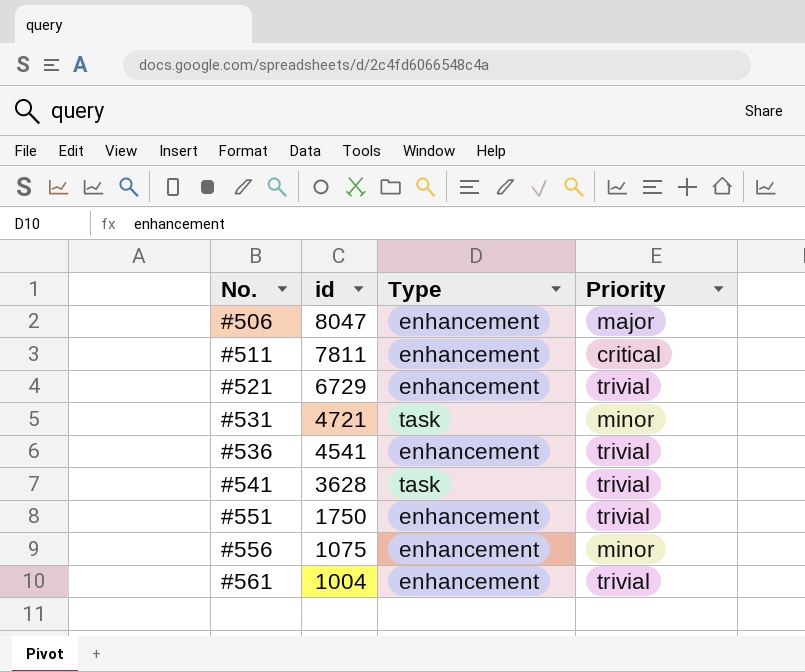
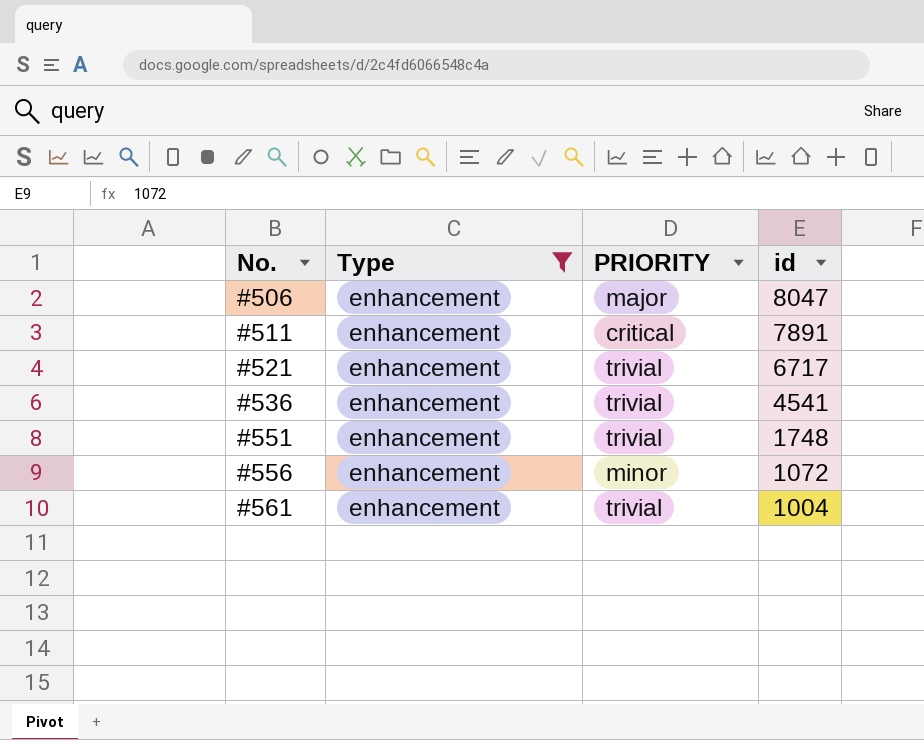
filter: none -> Type = enhancement
column name: Priority -> PRIORITY
column id | position: 2 -> 4
#511 | id: 7811 -> 7891
#521 | id: 6729 -> 6717
#551 | id: 1750 -> 1748
#556 | id: 1075 -> 1072

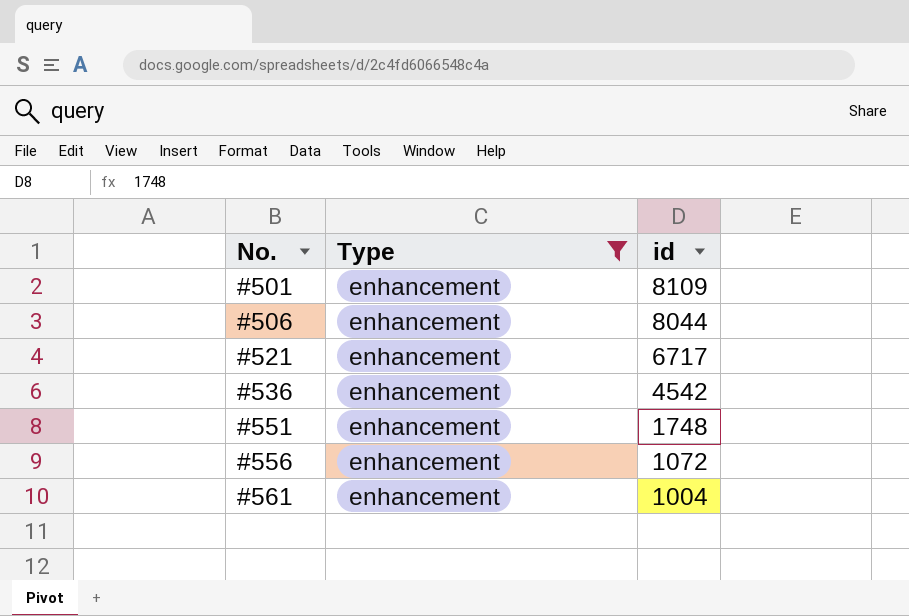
column PRIORITY | position: 3 -> none
row #511: enhancement | critical | 7891 -> none
row #501: none -> enhancement | 8109
#506 | id: 8047 -> 8044
#536 | id: 4541 -> 4542

